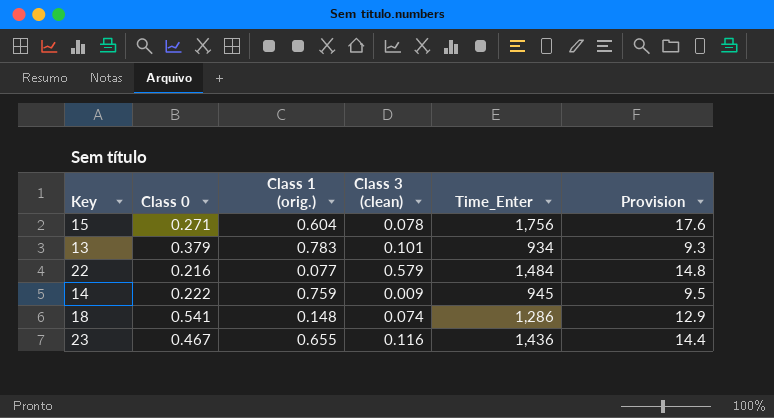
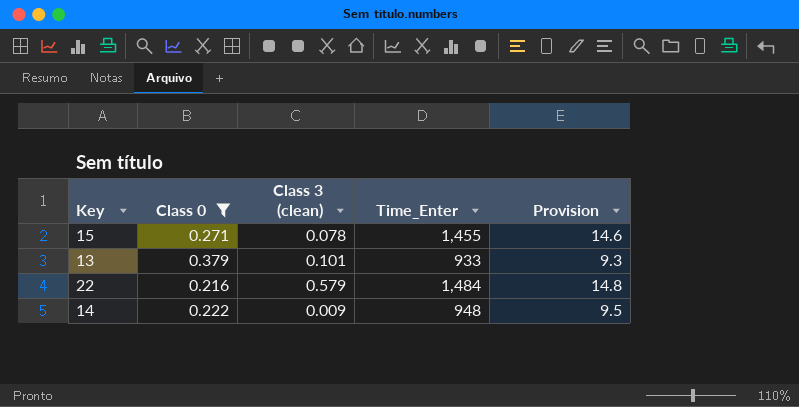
filter: none -> Class 0 <= 0.379
column Class 1 (orig.) | position: 3 -> none
15 | Time_Enter: 1,756 -> 1,455
15 | Provision: 17.6 -> 14.6
13 | Time_Enter: 934 -> 933
14 | Time_Enter: 945 -> 948

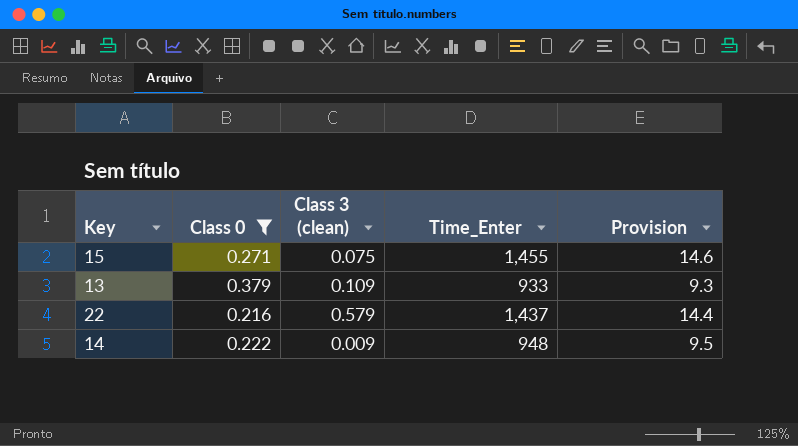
15 | Class 3 (clean): 0.078 -> 0.075
13 | Class 3 (clean): 0.101 -> 0.109
22 | Time_Enter: 1,484 -> 1,437
22 | Provision: 14.8 -> 14.4

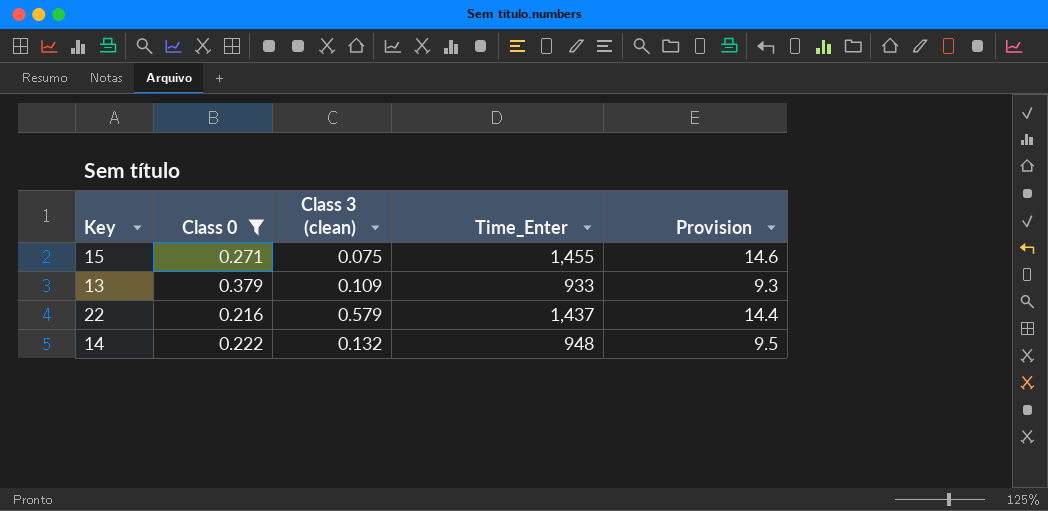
14 | Class 3 (clean): 0.009 -> 0.132

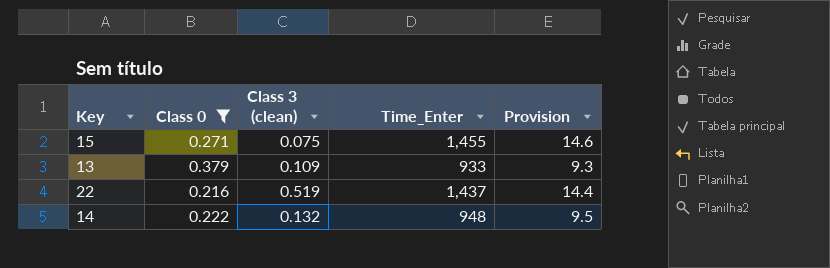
22 | Class 3 (clean): 0.579 -> 0.519

